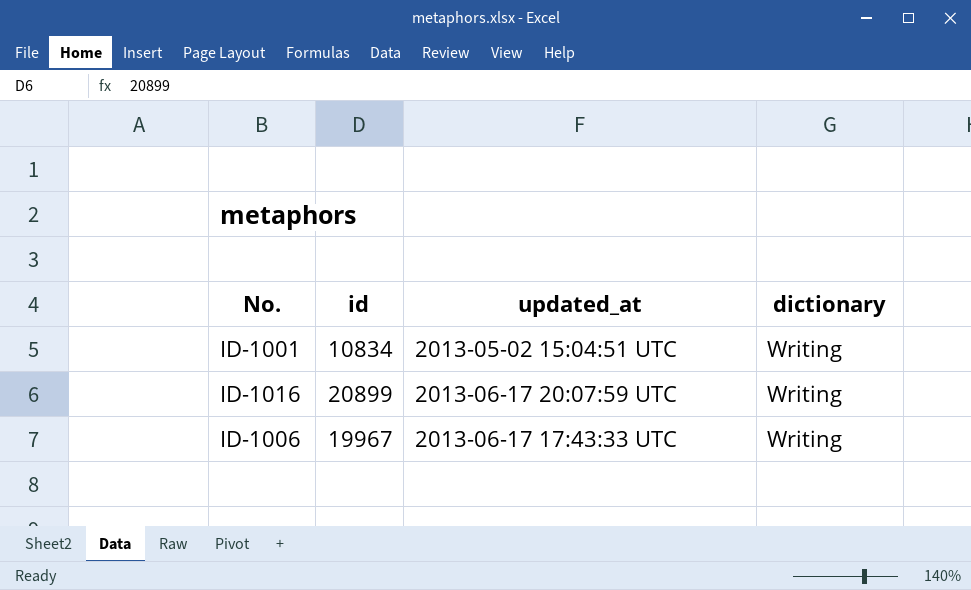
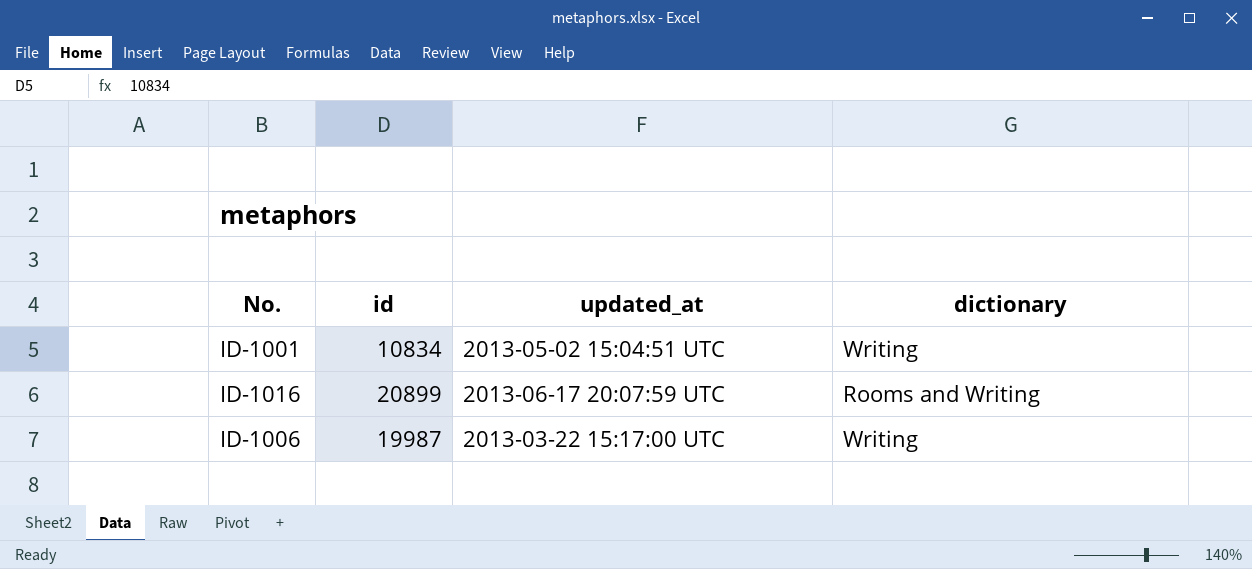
ID-1016 | dictionary: Writing -> Rooms and Writing
ID-1006 | id: 19967 -> 19987
ID-1006 | updated_at: 2013-06-17 17:43:33 UTC -> 2013-03-22 15:17:00 UTC

